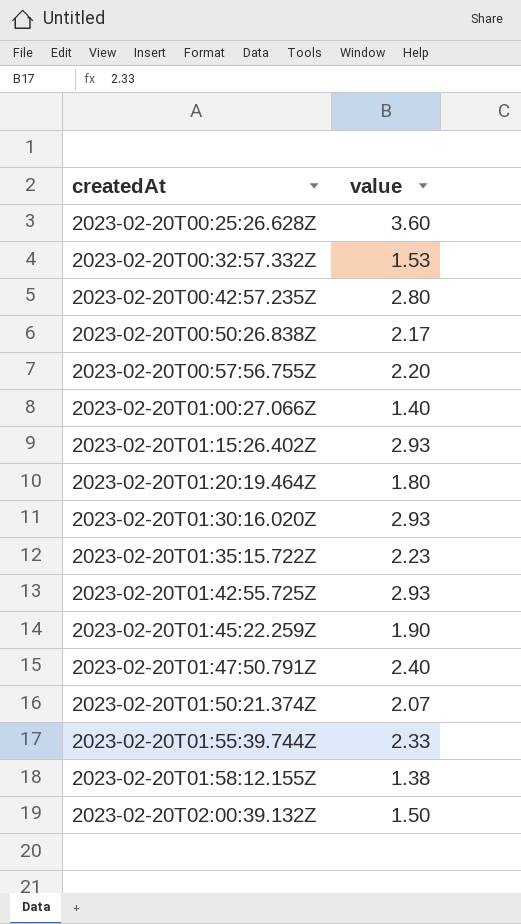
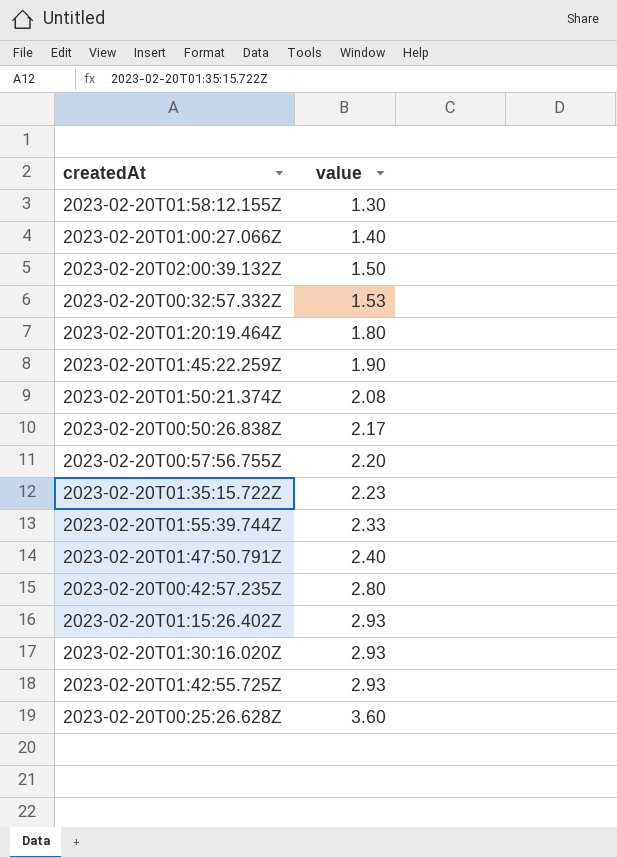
row order: createdAt ascending -> value ascending
2023-02-20T01:58:12.155Z | value: 1.38 -> 1.30
2023-02-20T01:50:21.374Z | value: 2.07 -> 2.08

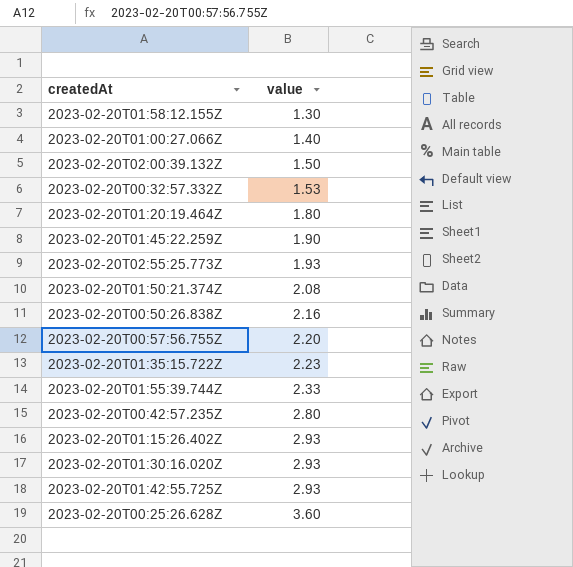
row 2023-02-20T01:47:50.791Z: 2.40 -> none
row 2023-02-20T02:55:25.773Z: none -> 1.93
2023-02-20T00:50:26.838Z | value: 2.17 -> 2.16

